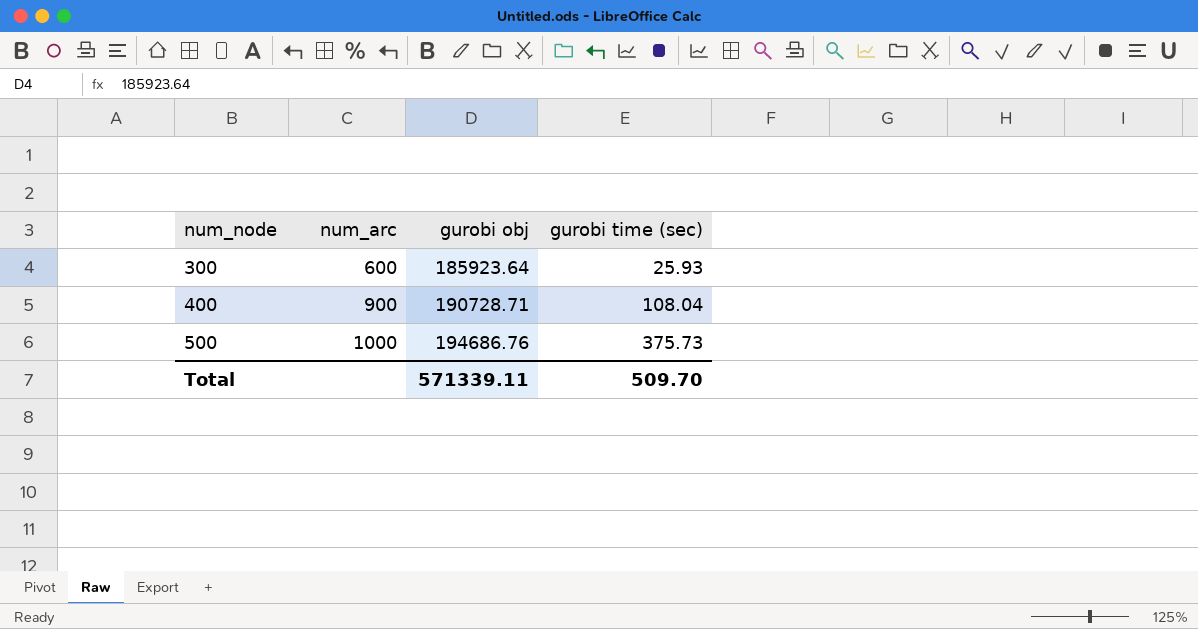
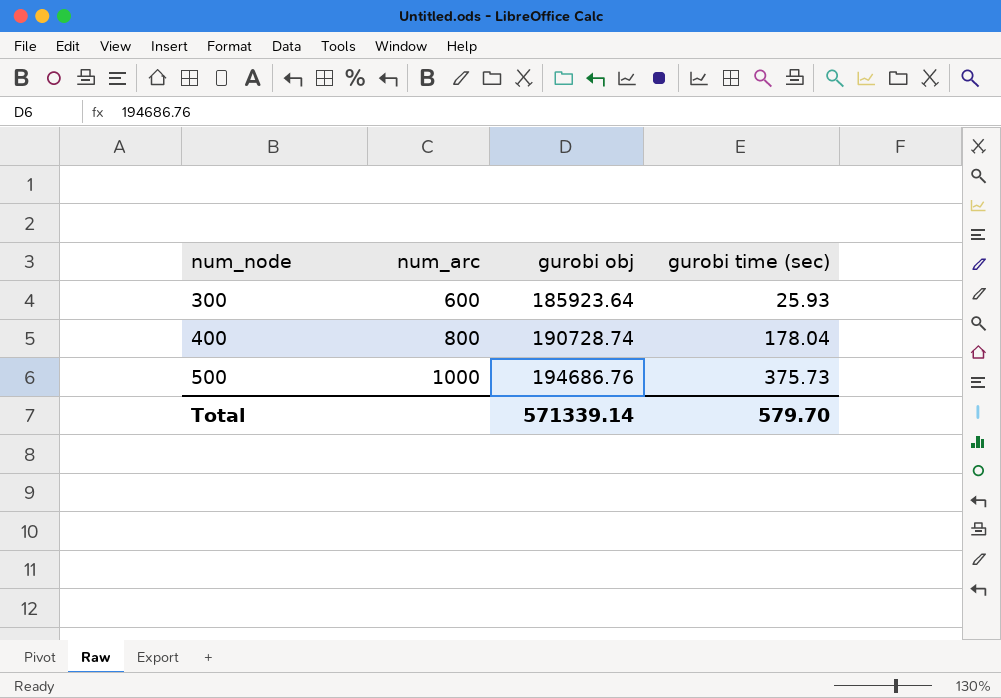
400 | num_arc: 900 -> 800
400 | gurobi obj: 190728.71 -> 190728.74
400 | gurobi time (sec): 108.04 -> 178.04
Total | gurobi obj: 571339.11 -> 571339.14
Total | gurobi time (sec): 509.70 -> 579.70

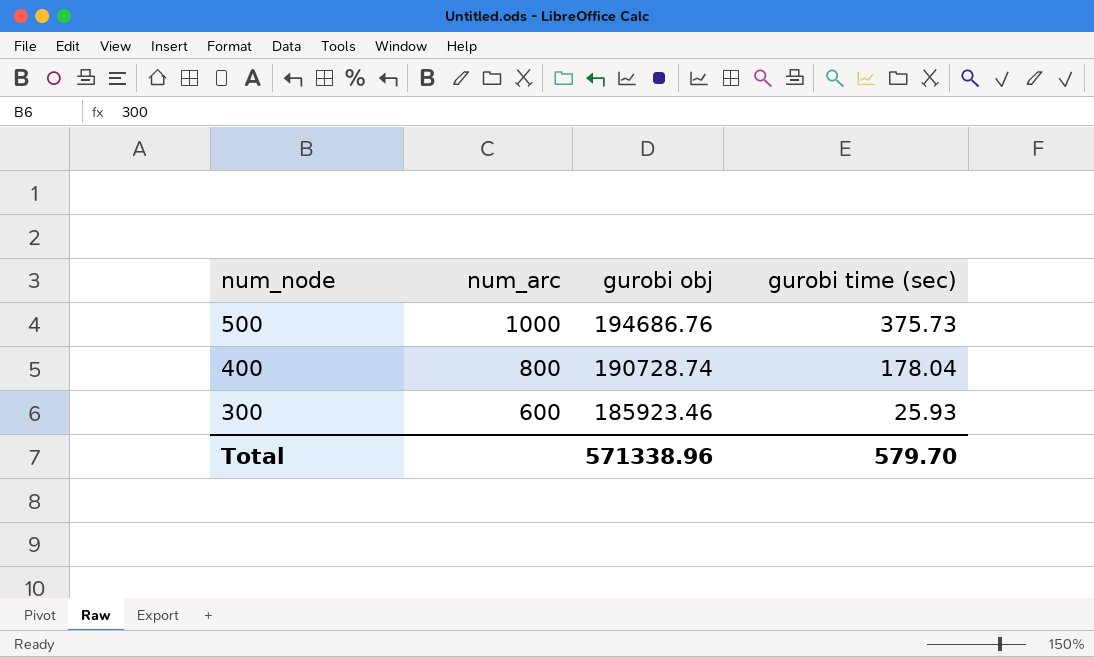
row order: num_node ascending -> num_node descending
300 | gurobi obj: 185923.64 -> 185923.46
Total | gurobi obj: 571339.14 -> 571338.96

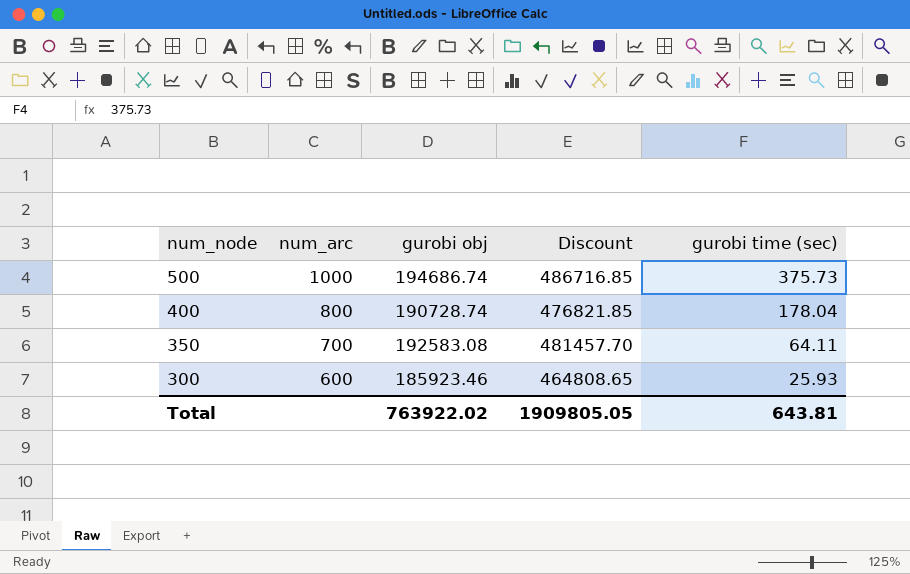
column Discount | formula: none -> [gurobi obj] * 2.5
500 | gurobi obj: 194686.76 -> 194686.74
row 350: none -> 700 | 192583.08 | 481457.70 | 64.11
Total | gurobi obj: 571338.96 -> 763922.02
Total | gurobi time (sec): 579.70 -> 643.81

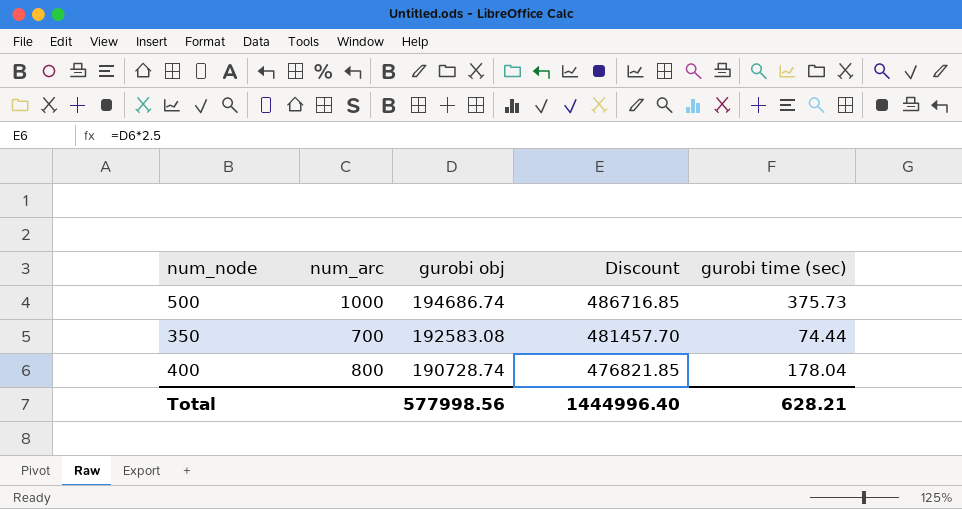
row order: num_node descending -> gurobi obj descending
row 300: 600 | 185923.46 | 464808.65 | 25.93 -> none
350 | gurobi time (sec): 64.11 -> 74.44
Total | gurobi obj: 763922.02 -> 577998.56
Total | Discount: 1909805.05 -> 1444996.40
Total | gurobi time (sec): 643.81 -> 628.21

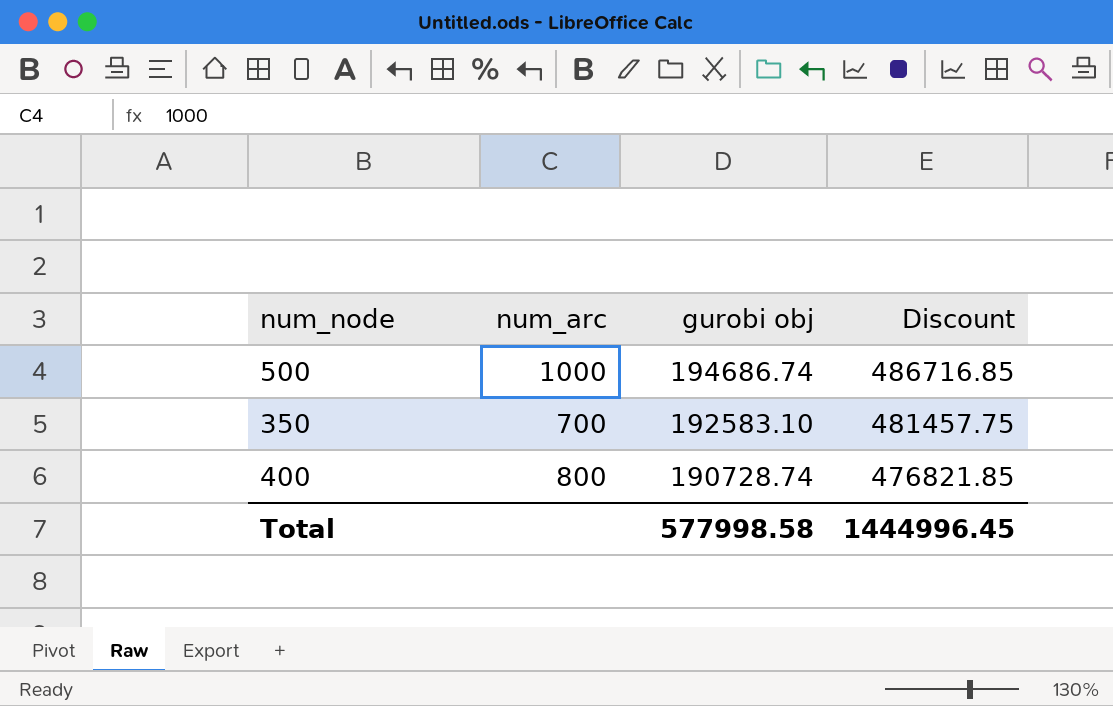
column gurobi time (sec) | position: 5 -> none
350 | gurobi obj: 192583.08 -> 192583.10
350 | Discount: 481457.70 -> 481457.75
Total | gurobi obj: 577998.56 -> 577998.58
Total | Discount: 1444996.40 -> 1444996.45

